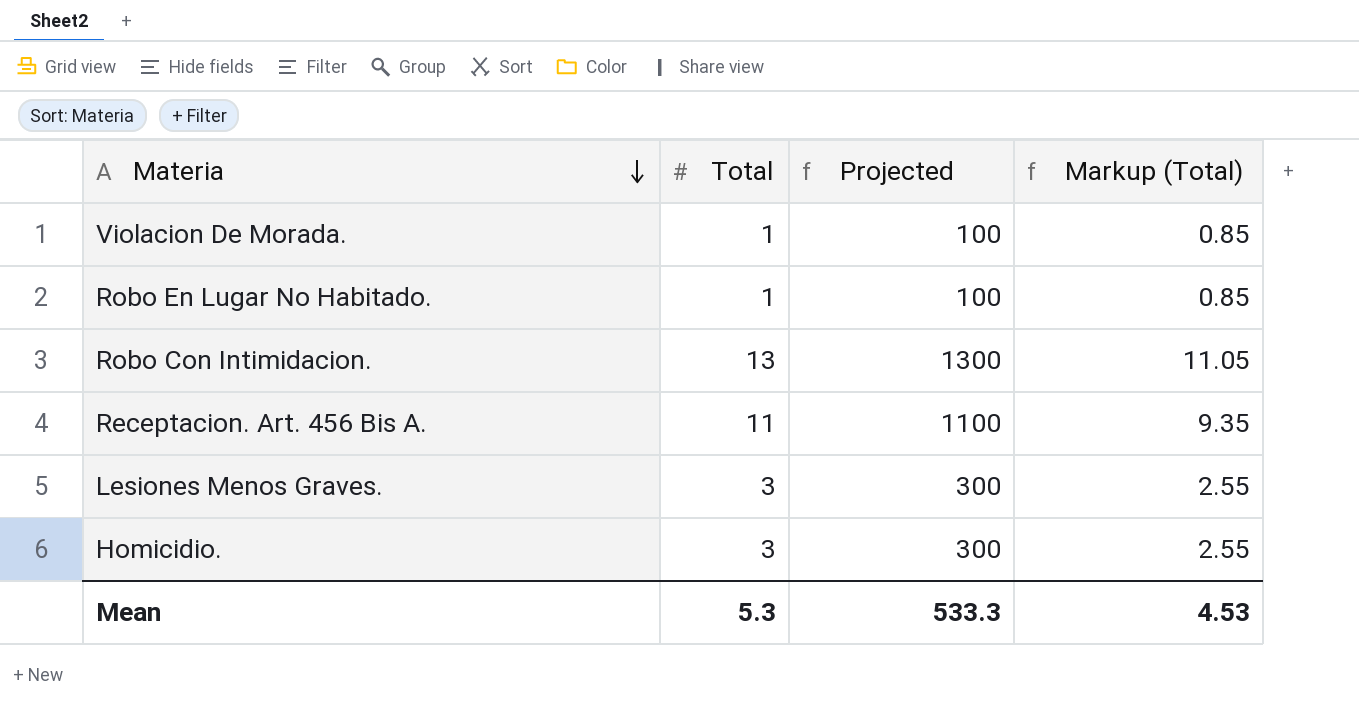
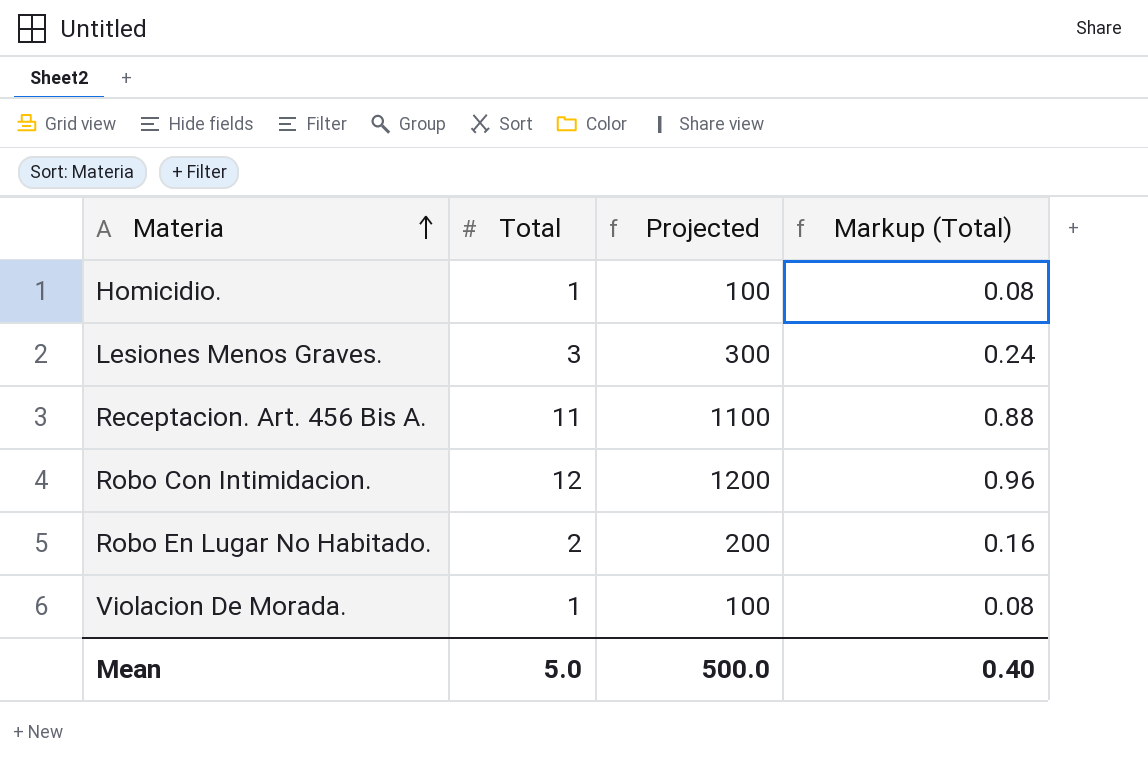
row order: Materia descending -> Materia ascending
column Markup (Total) | formula: [Total] * 0.85 -> [Total] * 0.08
Homicidio. | Total: 3 -> 1
Homicidio. | Projected: 300 -> 100
Robo Con Intimidacion. | Total: 13 -> 12
Robo Con Intimidacion. | Projected: 1300 -> 1200
Robo En Lugar No Habitado. | Total: 1 -> 2
Robo En Lugar No Habitado. | Projected: 100 -> 200
Mean | Total: 5.3 -> 5.0
Mean | Projected: 533.3 -> 500.0
Mean | Markup (Total): 4.53 -> 0.40

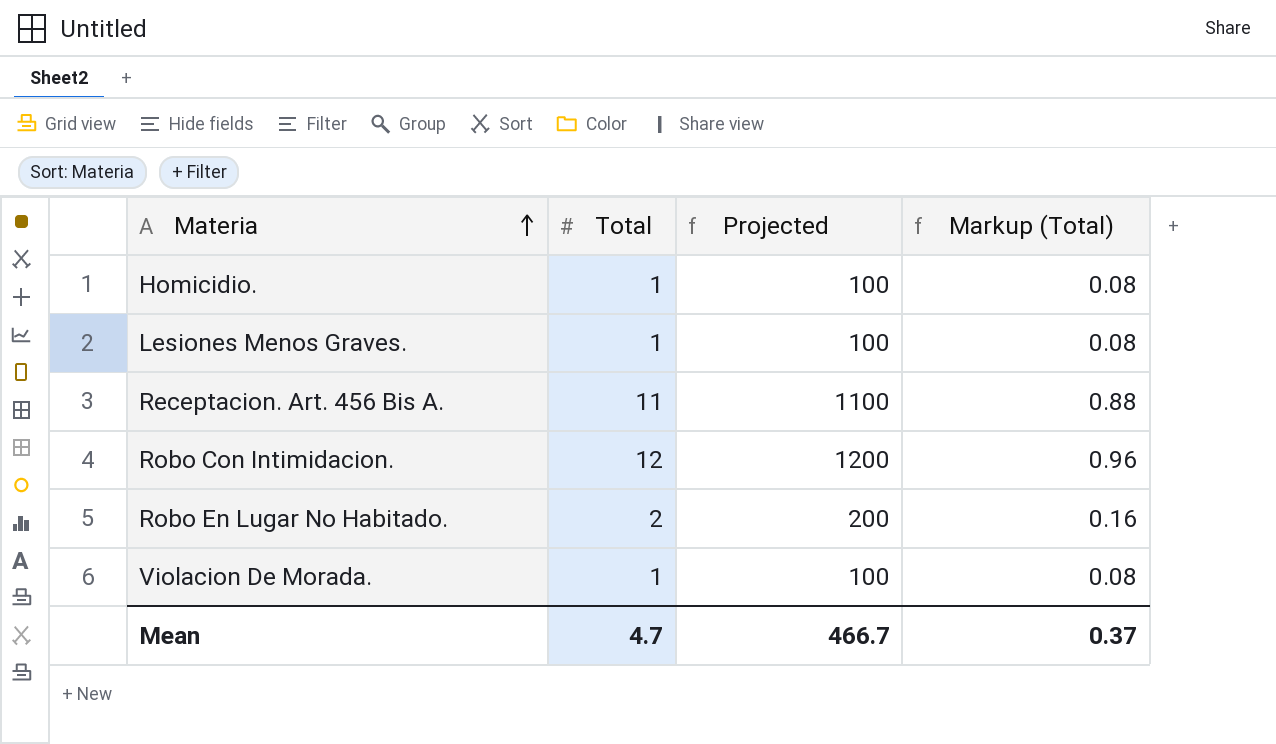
Lesiones Menos Graves. | Total: 3 -> 1
Lesiones Menos Graves. | Projected: 300 -> 100
Lesiones Menos Graves. | Markup (Total): 0.24 -> 0.08
Mean | Total: 5.0 -> 4.7
Mean | Projected: 500.0 -> 466.7
Mean | Markup (Total): 0.40 -> 0.37

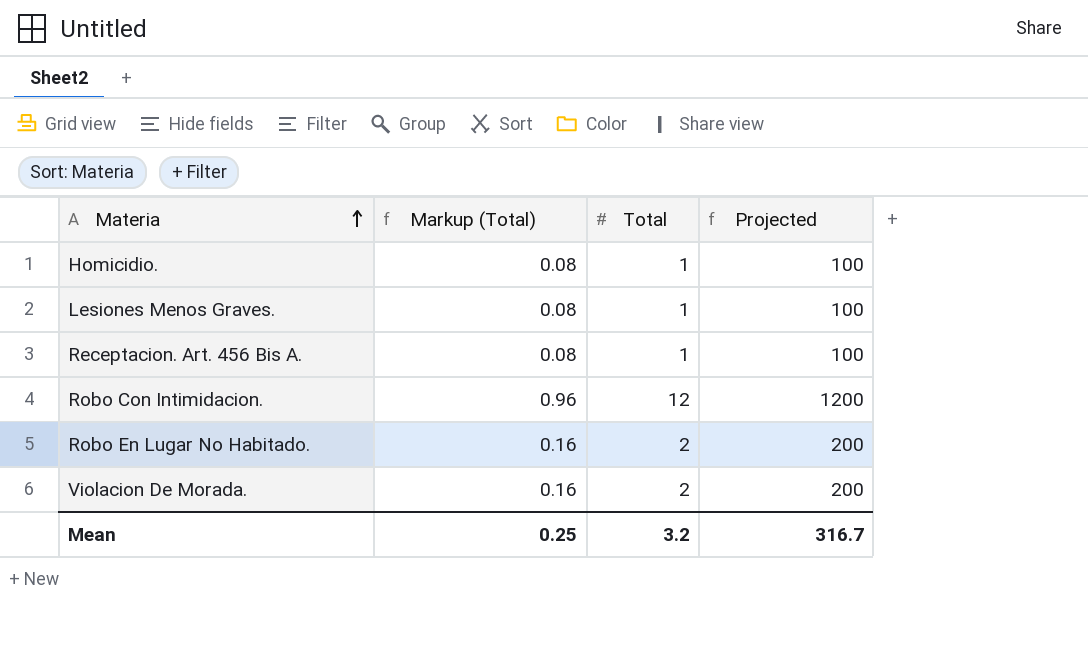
column Markup (Total) | position: 4 -> 2
Receptacion. Art. 456 Bis A. | Markup (Total): 0.88 -> 0.08
Receptacion. Art. 456 Bis A. | Total: 11 -> 1
Receptacion. Art. 456 Bis A. | Projected: 1100 -> 100
Violacion De Morada. | Markup (Total): 0.08 -> 0.16
Violacion De Morada. | Total: 1 -> 2
Violacion De Morada. | Projected: 100 -> 200
Mean | Markup (Total): 0.37 -> 0.25
Mean | Total: 4.7 -> 3.2
Mean | Projected: 466.7 -> 316.7

